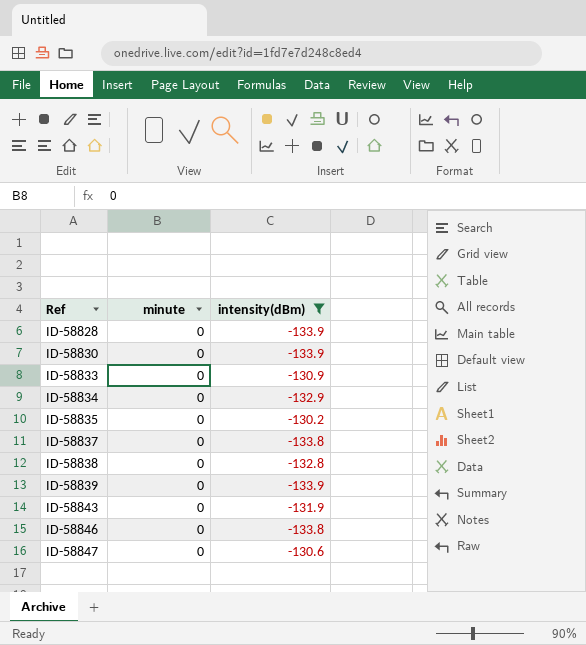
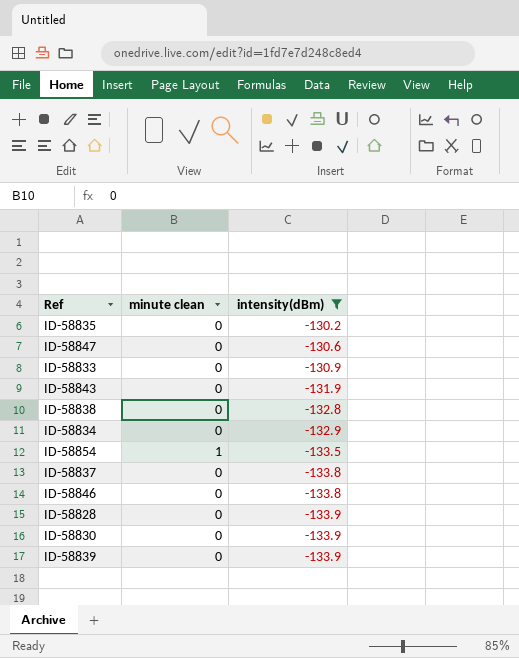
row order: Ref ascending -> intensity(dBm) descending
column name: minute -> minute clean
row ID-58854: none -> 1 | -133.5

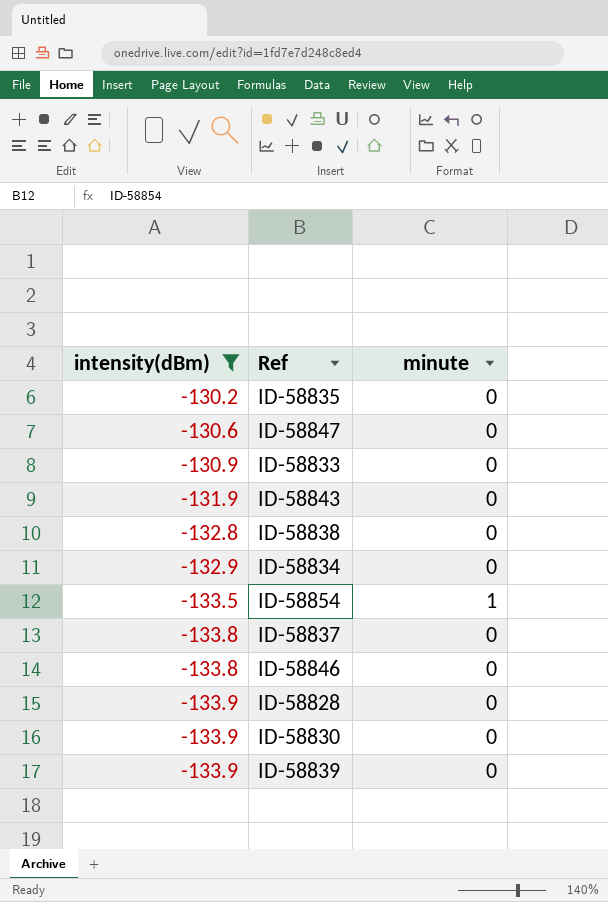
column intensity(dBm) | position: 3 -> 1
column name: minute clean -> minute

